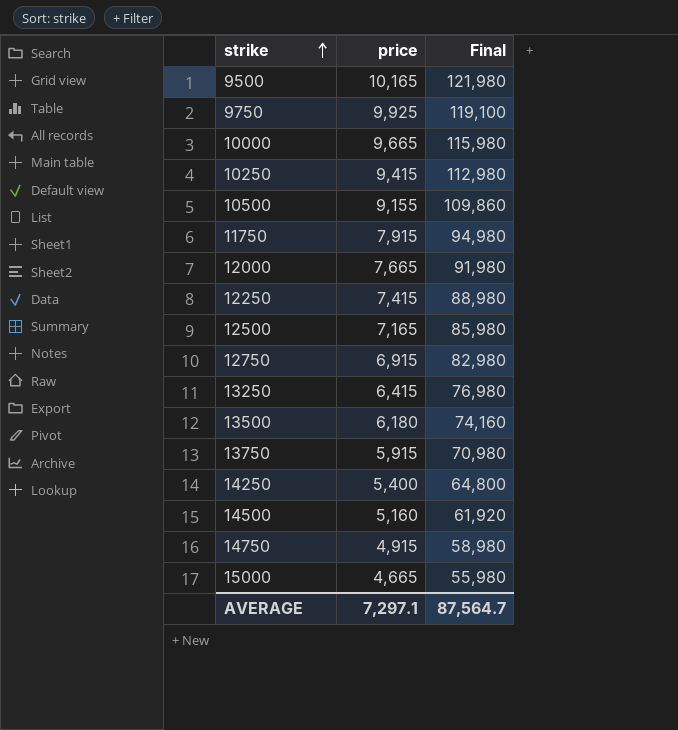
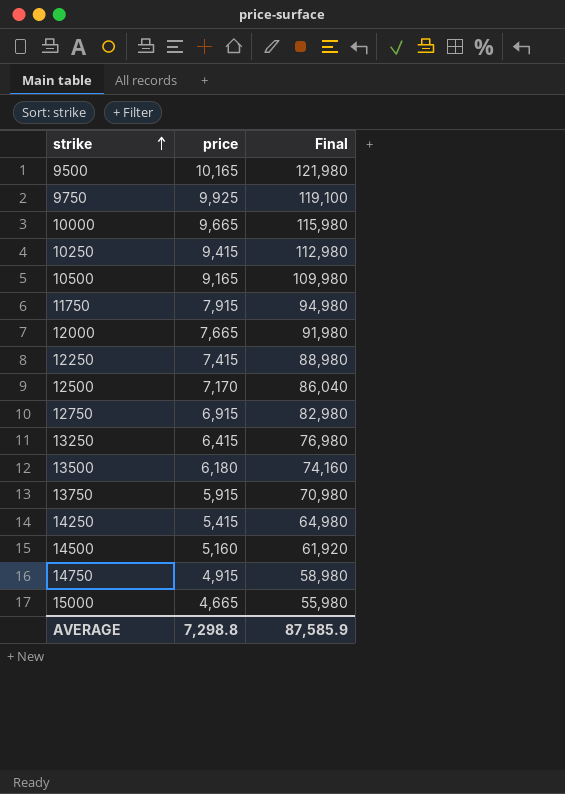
10500 | price: 9,155 -> 9,165
10500 | Final: 109,860 -> 109,980
12500 | price: 7,165 -> 7,170
12500 | Final: 85,980 -> 86,040
14250 | price: 5,400 -> 5,415
14250 | Final: 64,800 -> 64,980
AVERAGE | price: 7,297.1 -> 7,298.8
AVERAGE | Final: 87,564.7 -> 87,585.9

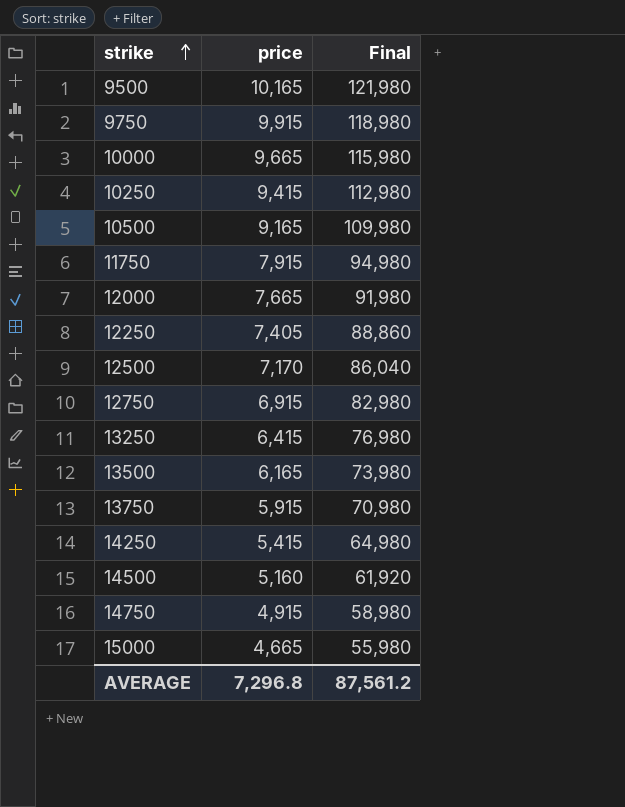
9750 | price: 9,925 -> 9,915
9750 | Final: 119,100 -> 118,980
12250 | price: 7,415 -> 7,405
12250 | Final: 88,980 -> 88,860
13500 | price: 6,180 -> 6,165
13500 | Final: 74,160 -> 73,980
AVERAGE | price: 7,298.8 -> 7,296.8
AVERAGE | Final: 87,585.9 -> 87,561.2

